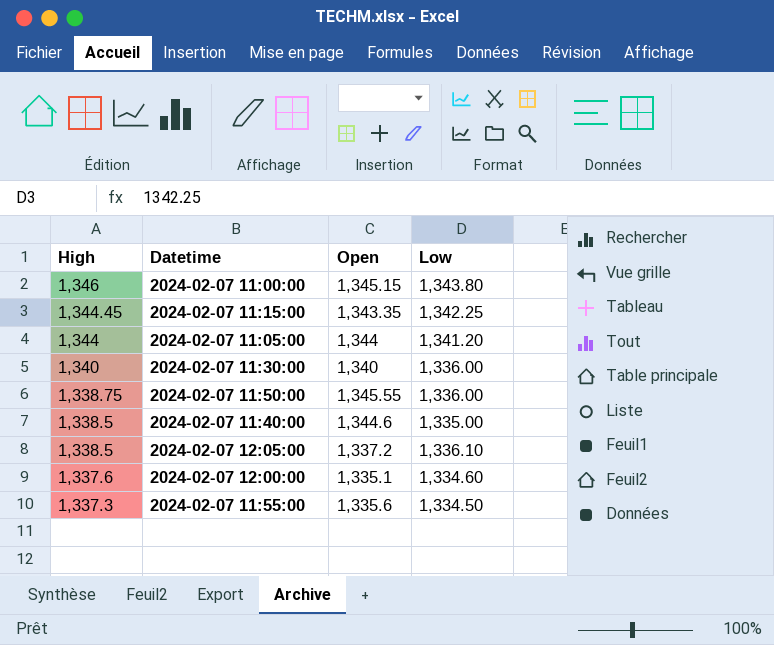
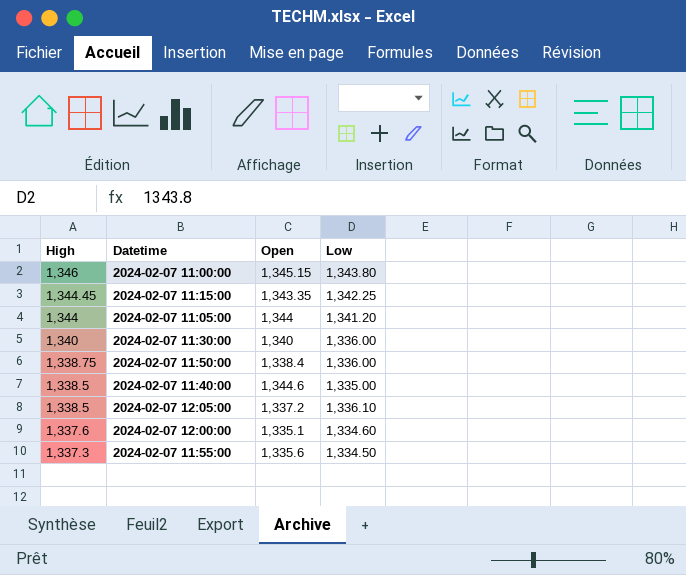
2024-02-07 11:50:00 | Open: 1,345.55 -> 1,338.4

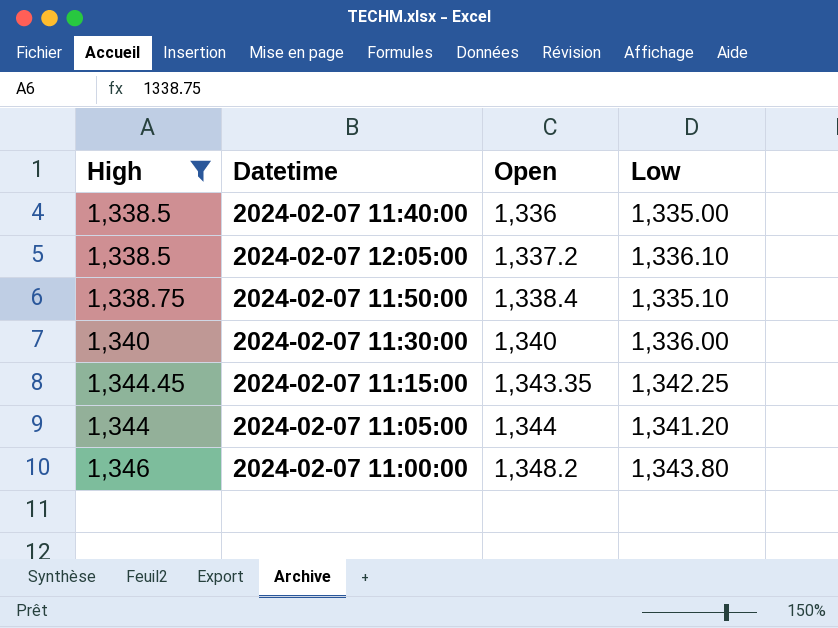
filter: none -> High >= 1,338.5
row order: High descending -> Open ascending
2024-02-07 11:40:00 | Open: 1,344.6 -> 1,336
2024-02-07 11:50:00 | Low: 1,336.00 -> 1,335.10
2024-02-07 11:00:00 | Open: 1,345.15 -> 1,348.2

